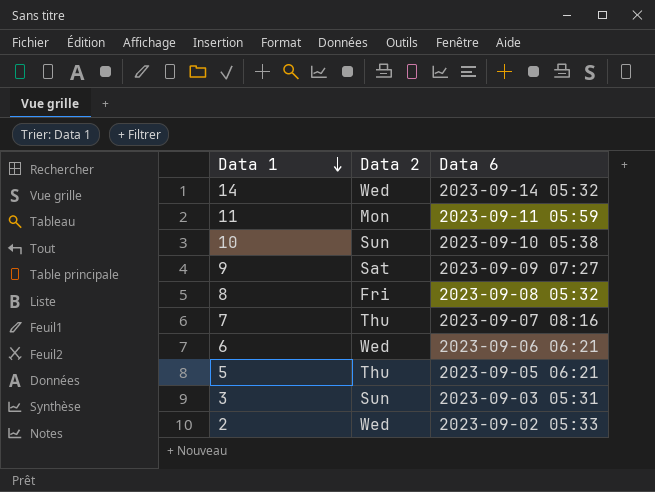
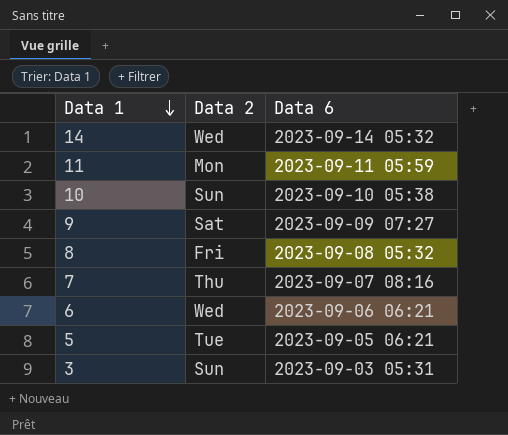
row 2: Wed | 2023-09-02 05:33 -> none
5 | Data 2: Thu -> Tue

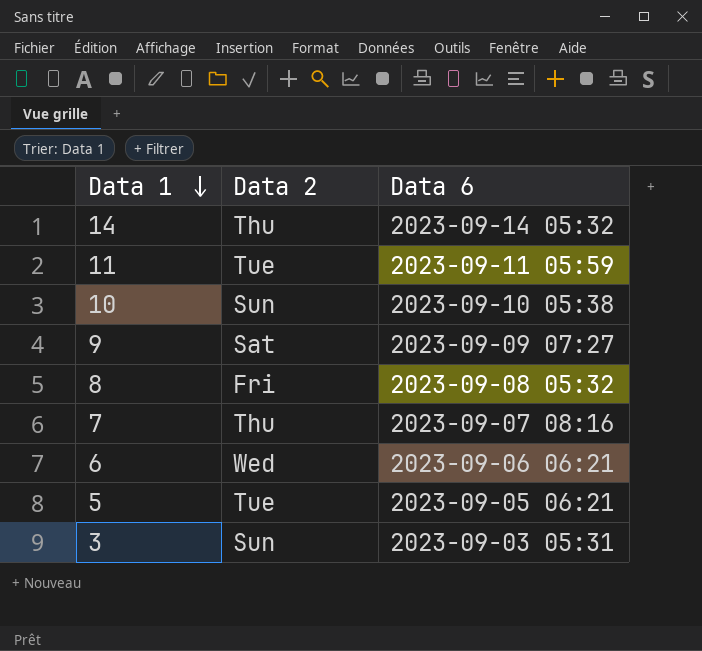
14 | Data 2: Wed -> Thu
11 | Data 2: Mon -> Tue

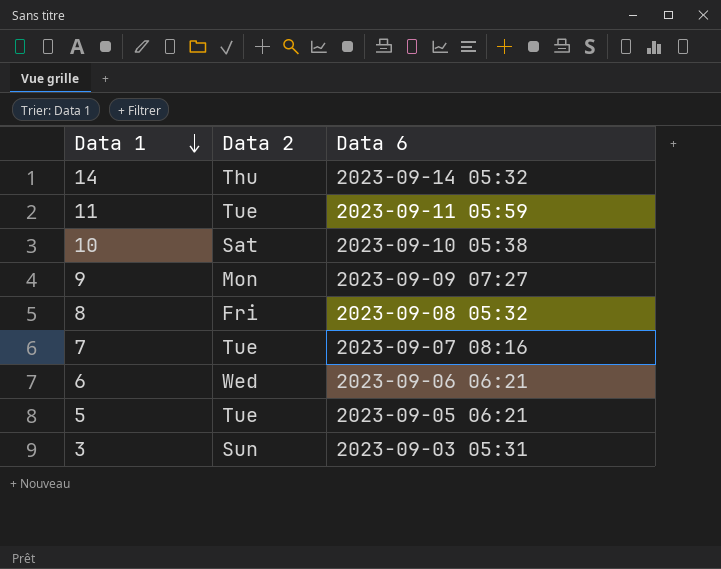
10 | Data 2: Sun -> Sat
9 | Data 2: Sat -> Mon
7 | Data 2: Thu -> Tue

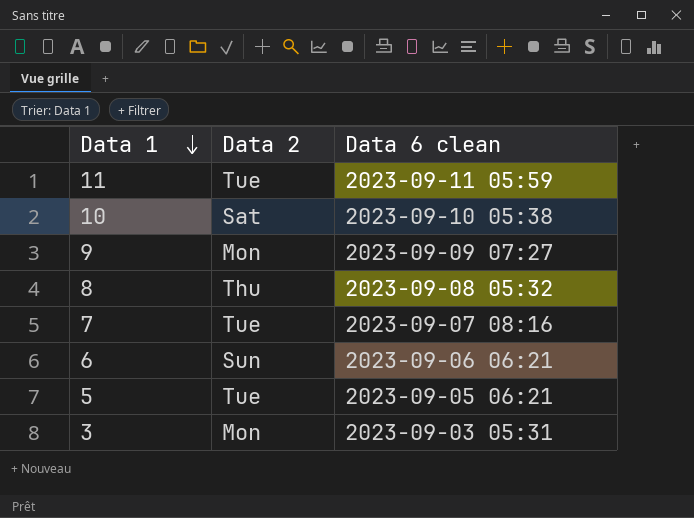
column name: Data 6 -> Data 6 clean
row 14: Thu | 2023-09-14 05:32 -> none
8 | Data 2: Fri -> Thu
6 | Data 2: Wed -> Sun
3 | Data 2: Sun -> Mon

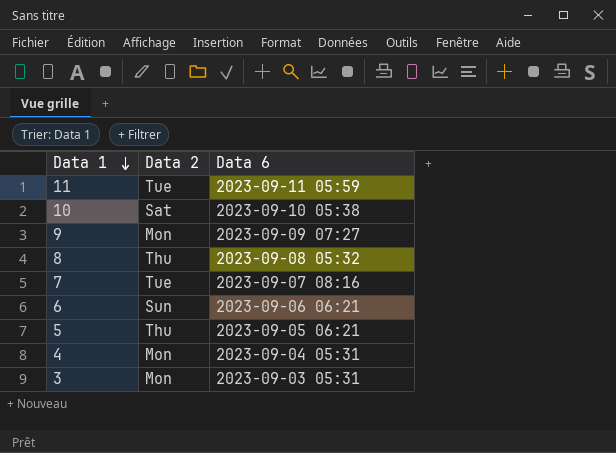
column name: Data 6 clean -> Data 6
5 | Data 2: Tue -> Thu
row 4: none -> Mon | 2023-09-04 05:31

